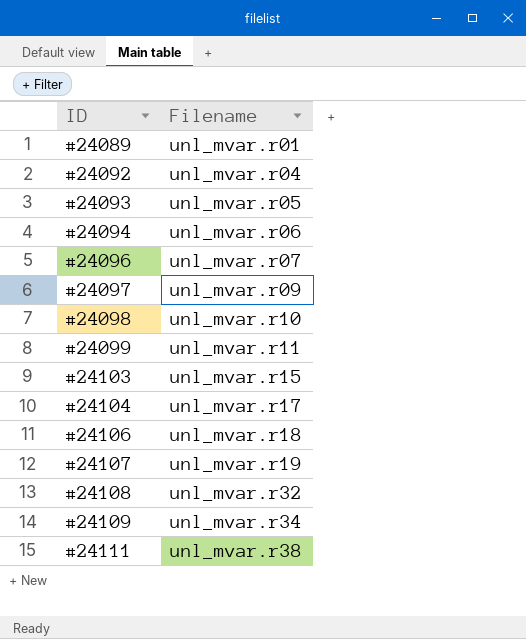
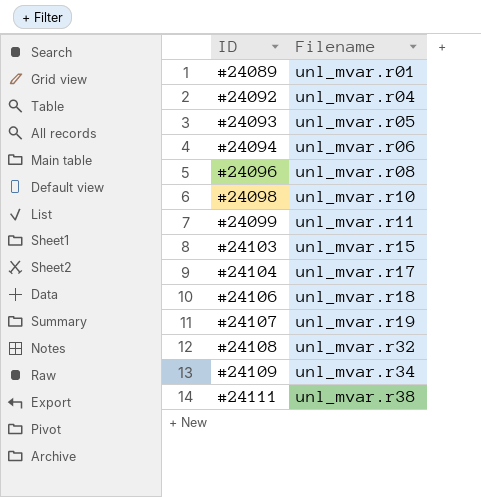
row #24097: unl_mvar.r09 -> none
#24096 | Filename: unl_mvar.r07 -> unl_mvar.r08

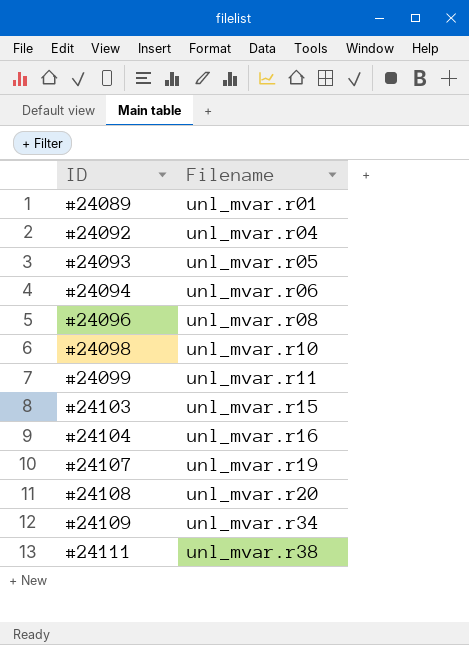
row #24106: unl_mvar.r18 -> none
#24104 | Filename: unl_mvar.r17 -> unl_mvar.r16
#24108 | Filename: unl_mvar.r32 -> unl_mvar.r20

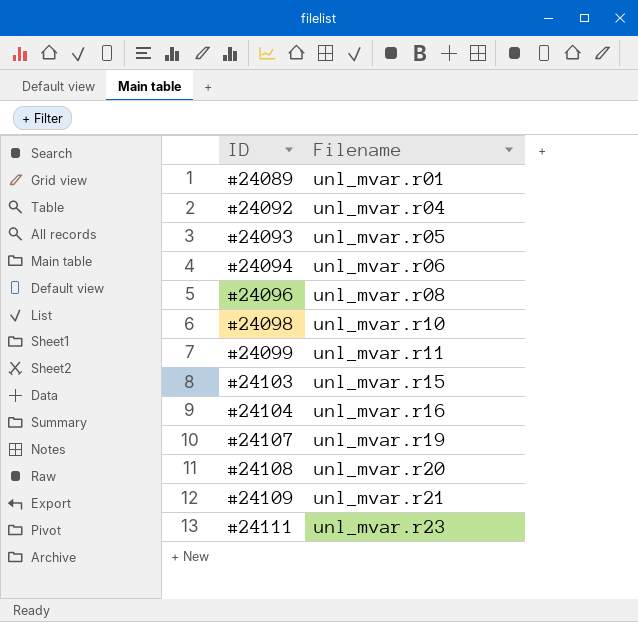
#24109 | Filename: unl_mvar.r34 -> unl_mvar.r21
#24111 | Filename: unl_mvar.r38 -> unl_mvar.r23

